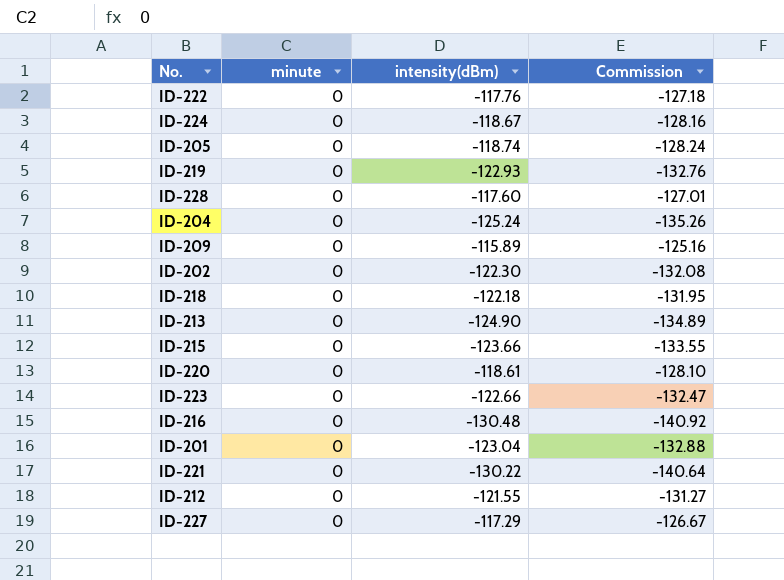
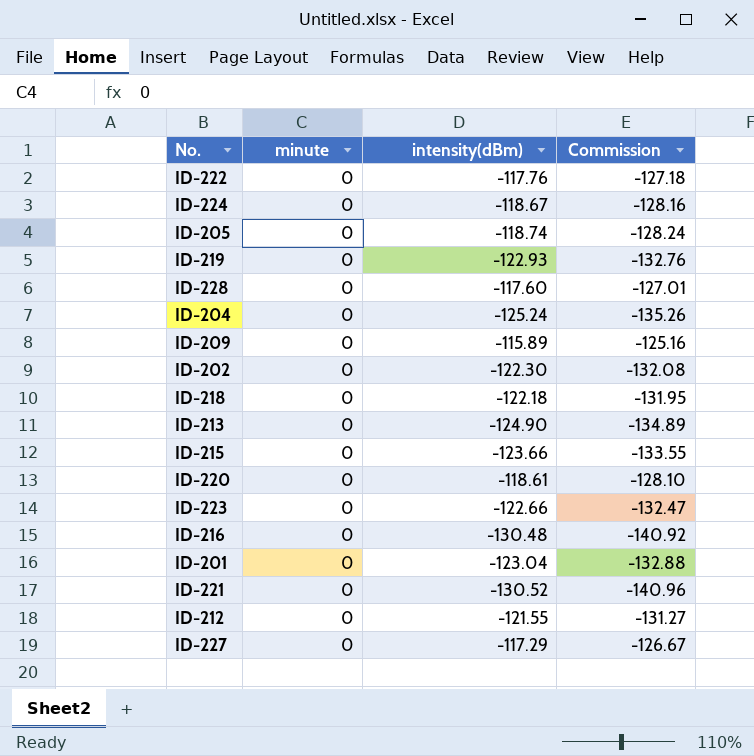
ID-221 | intensity(dBm): -130.22 -> -130.52
ID-221 | Commission: -140.64 -> -140.96

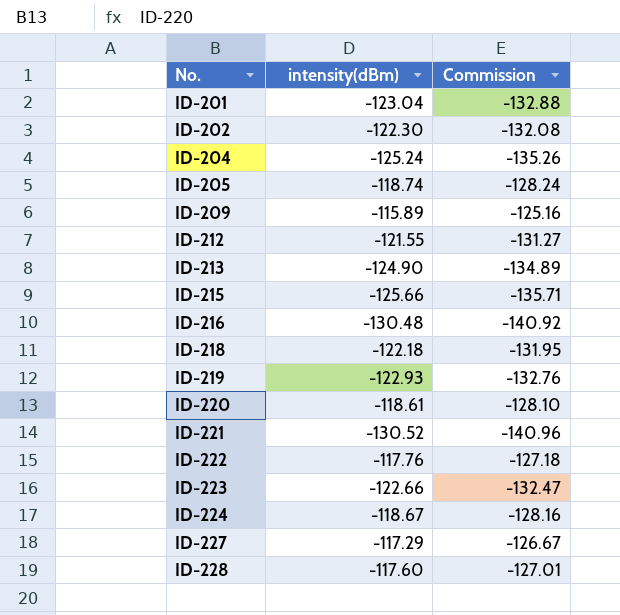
row order: none -> No. ascending
column minute | position: 2 -> none
ID-215 | intensity(dBm): -123.66 -> -125.66
ID-215 | Commission: -133.55 -> -135.71

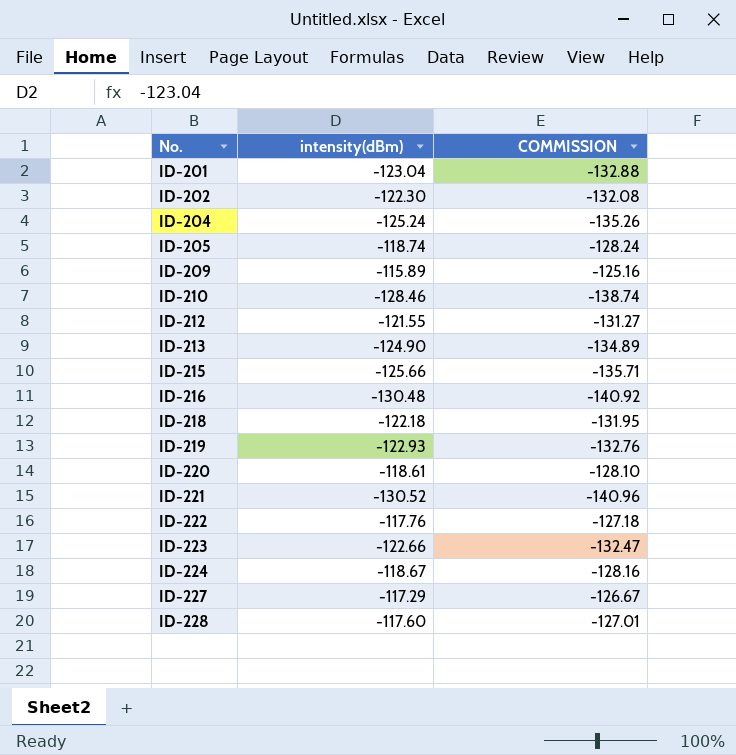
column name: Commission -> COMMISSION
row ID-210: none -> -128.46 | -138.74

